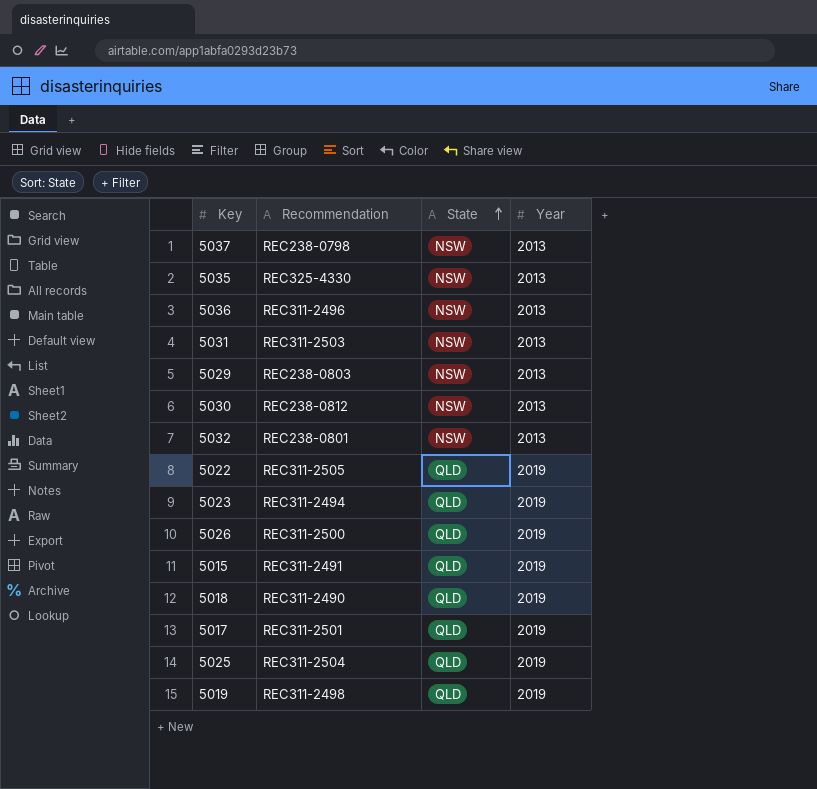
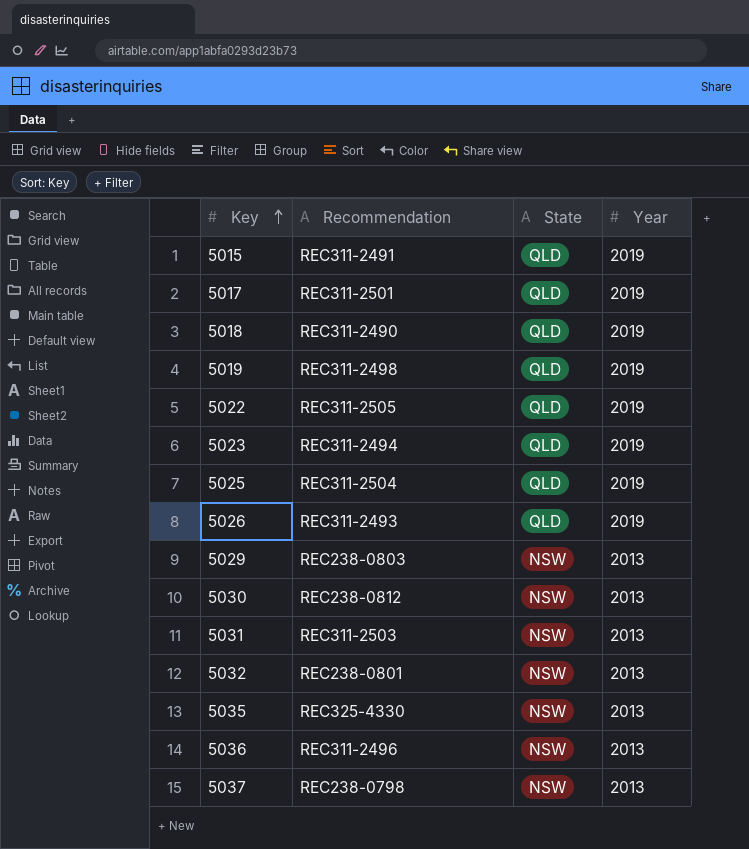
row order: State ascending -> Key ascending
5026 | Recommendation: REC311-2500 -> REC311-2493

